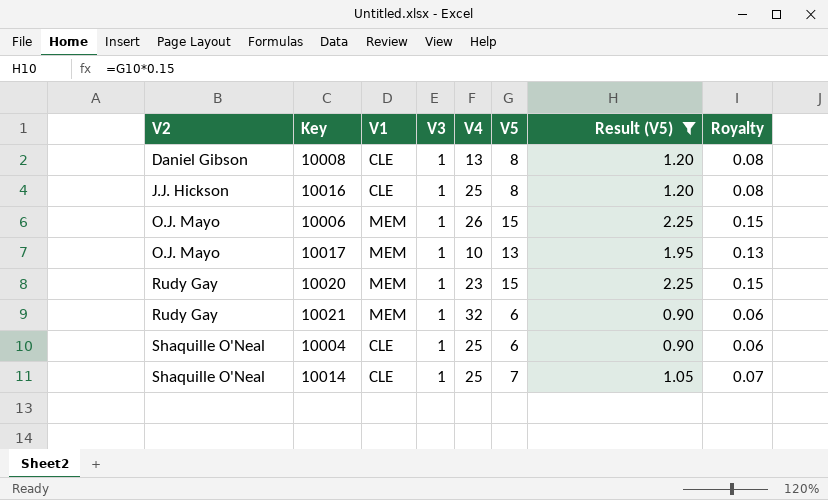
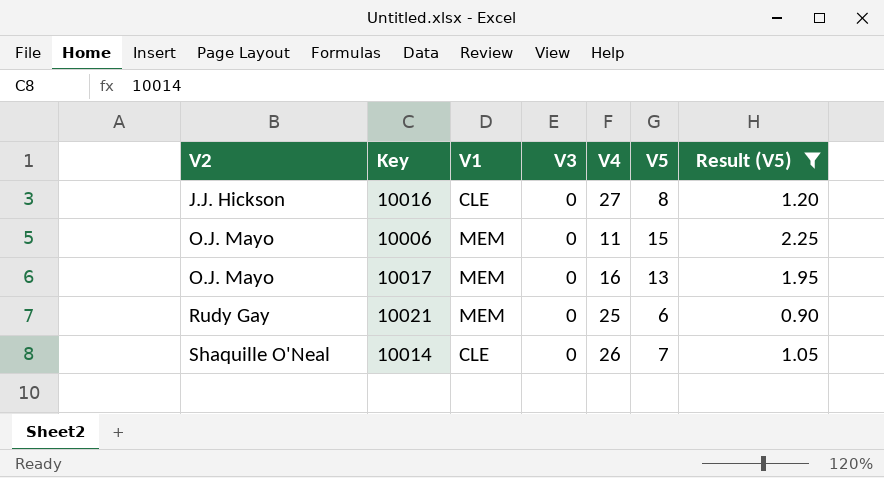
column Royalty | formula: [V5] * 0.01 -> none
row 10008: Daniel Gibson | CLE | 1 | 13 | 8 | 1.20 | 0.08 -> none
row 10020: Rudy Gay | MEM | 1 | 23 | 15 | 2.25 | 0.15 -> none
row 10004: Shaquille O'Neal | CLE | 1 | 25 | 6 | 0.90 | 0.06 -> none
10016 | V3: 1 -> 0
10016 | V4: 25 -> 27
10006 | V3: 1 -> 0
10006 | V4: 26 -> 11
10017 | V3: 1 -> 0
10017 | V4: 10 -> 16
10021 | V3: 1 -> 0
10021 | V4: 32 -> 25
10014 | V3: 1 -> 0
10014 | V4: 25 -> 26

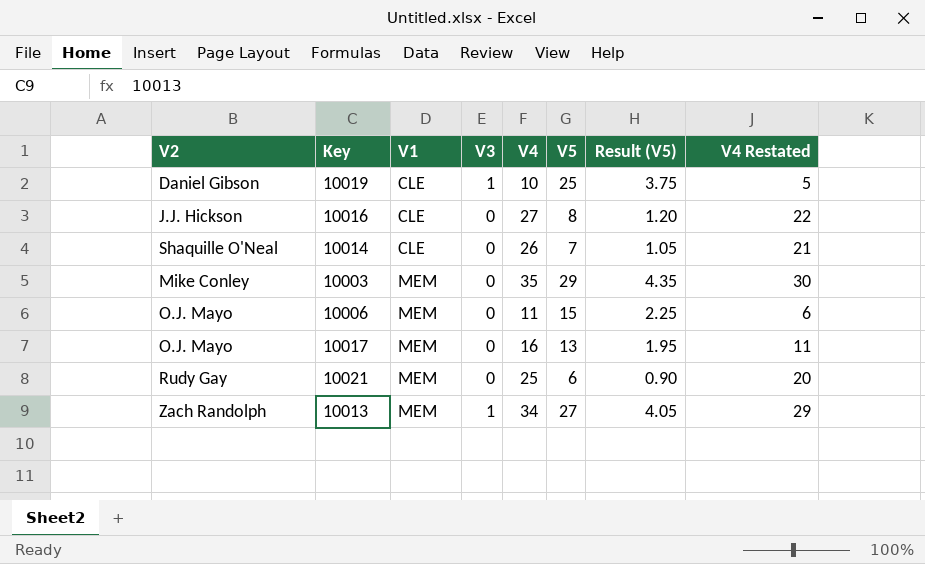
filter: Result (V5) <= 2.25 -> none
row order: V2 ascending -> V1 ascending
column V4 Restated | formula: none -> [V4] - 5

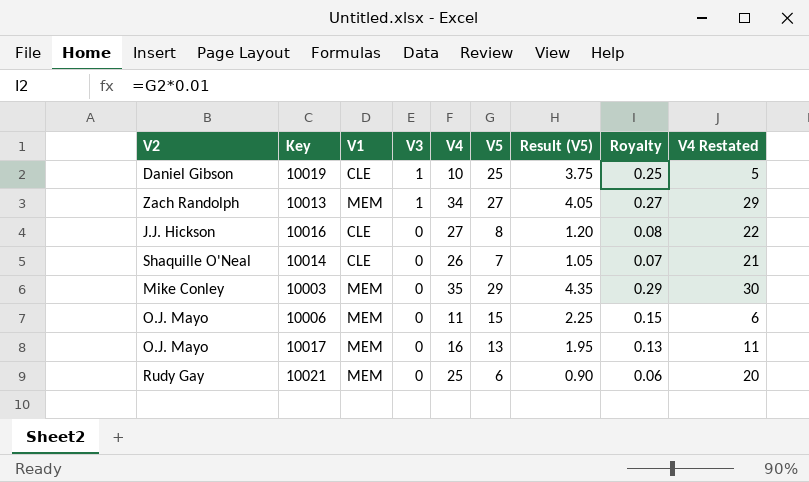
row order: V1 ascending -> V3 descending
column Royalty | formula: none -> [V5] * 0.01

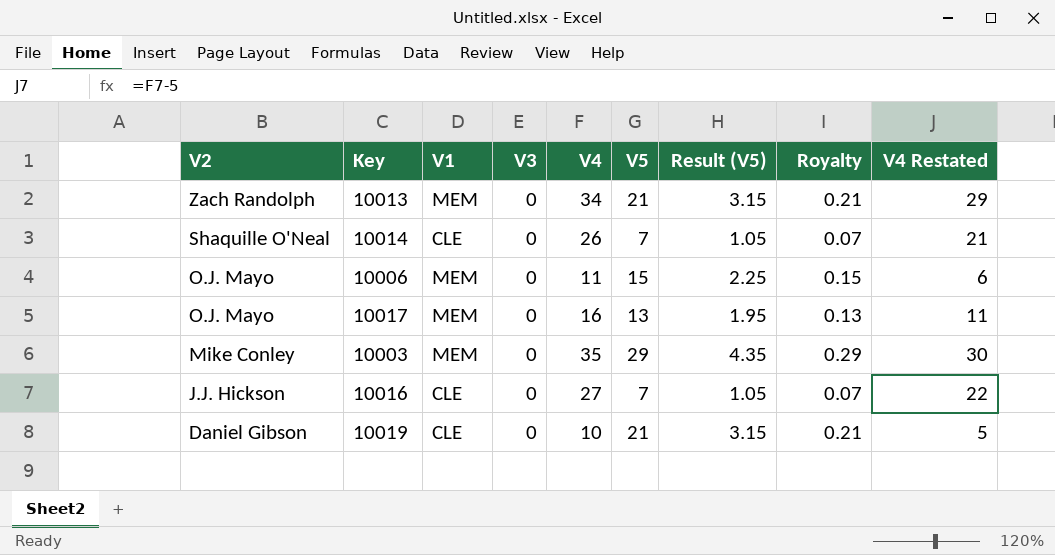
row order: V3 descending -> V2 descending
row 10021: Rudy Gay | MEM | 0 | 25 | 6 | 0.90 | 0.06 | 20 -> none
10013 | V3: 1 -> 0
10013 | V5: 27 -> 21
10013 | Result (V5): 4.05 -> 3.15
10013 | Royalty: 0.27 -> 0.21
10016 | V5: 8 -> 7
10016 | Result (V5): 1.20 -> 1.05
10016 | Royalty: 0.08 -> 0.07
10019 | V3: 1 -> 0
10019 | V5: 25 -> 21
10019 | Result (V5): 3.75 -> 3.15
10019 | Royalty: 0.25 -> 0.21

